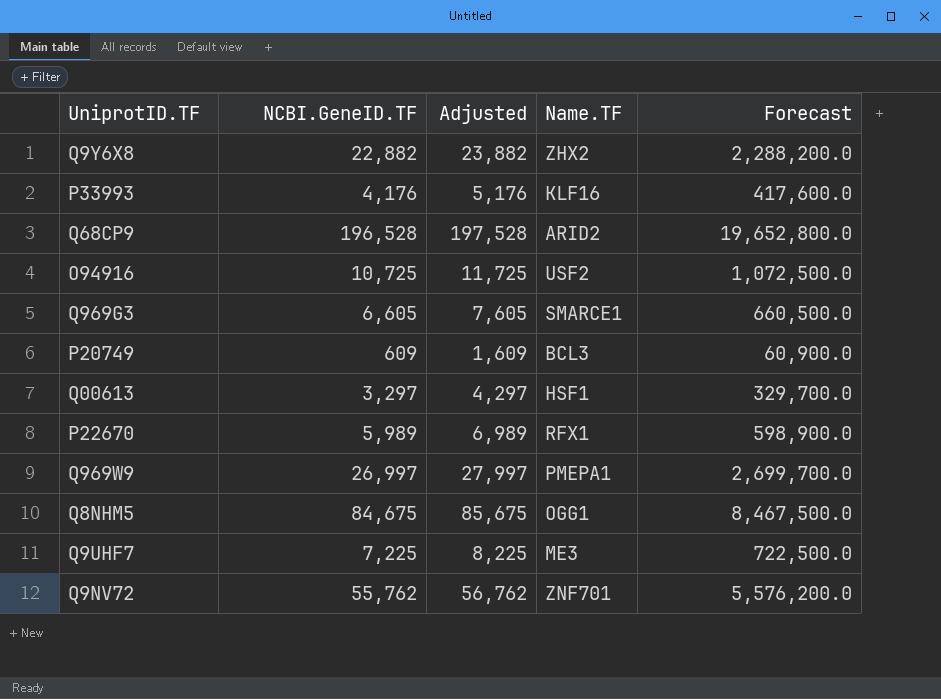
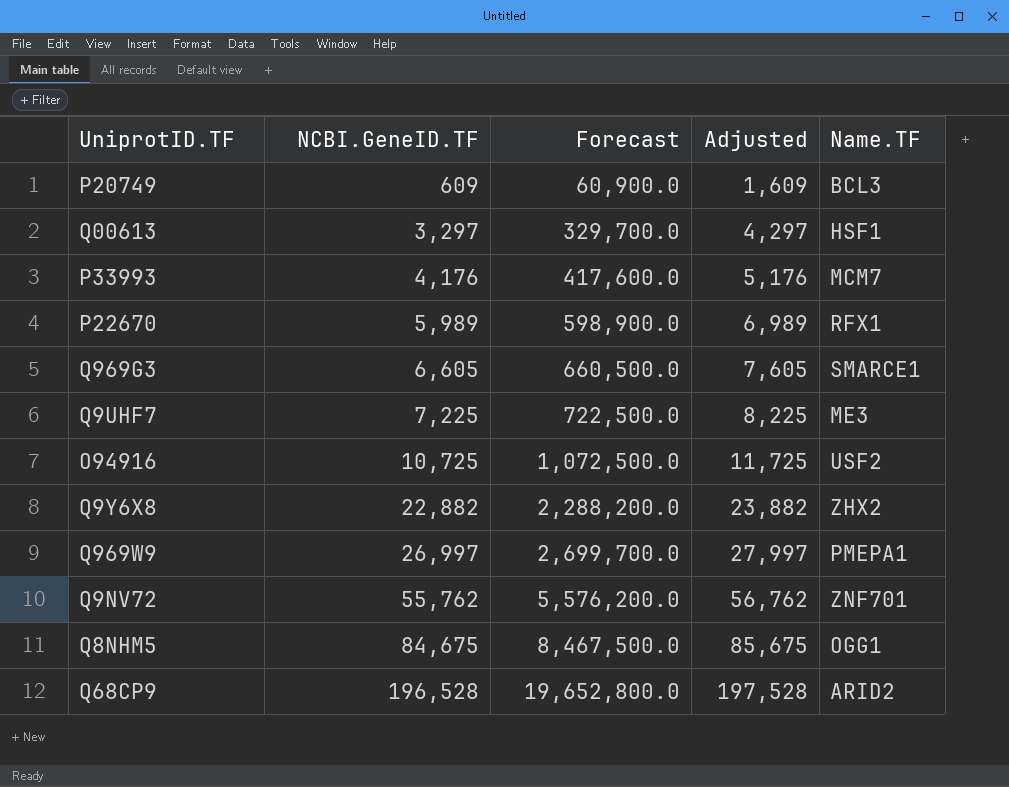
row order: none -> NCBI.GeneID.TF ascending
column Forecast | position: 5 -> 3
P33993 | Name.TF: KLF16 -> MCM7

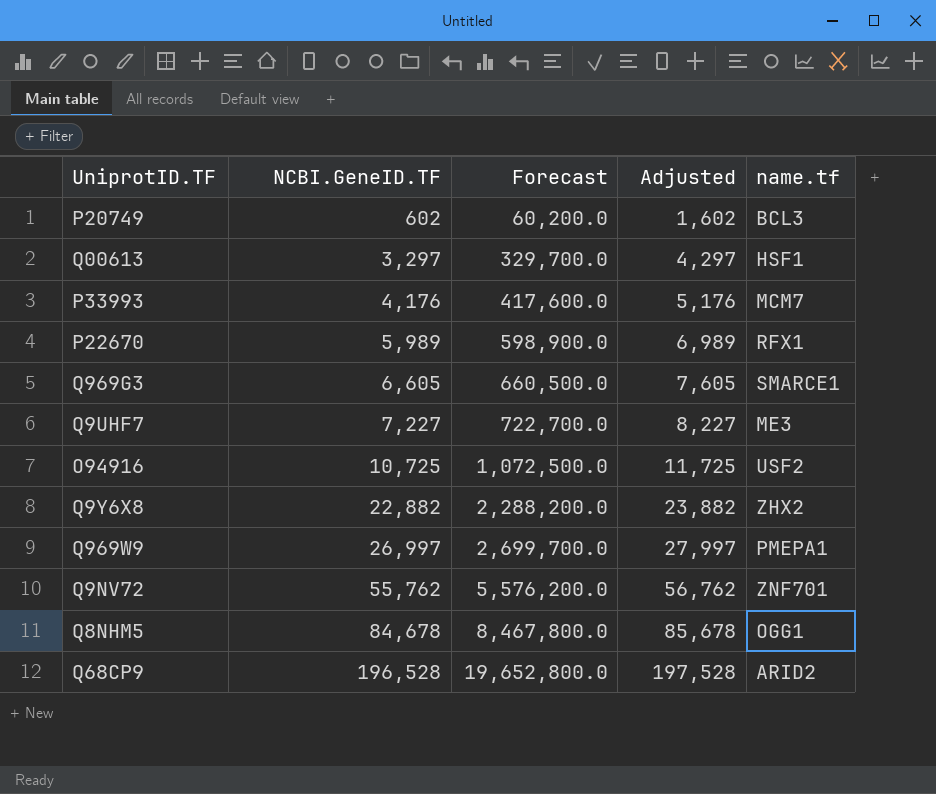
column name: Name.TF -> name.tf
P20749 | NCBI.GeneID.TF: 609 -> 602
P20749 | Forecast: 60,900.0 -> 60,200.0
P20749 | Adjusted: 1,609 -> 1,602
Q9UHF7 | NCBI.GeneID.TF: 7,225 -> 7,227
Q9UHF7 | Forecast: 722,500.0 -> 722,700.0
Q9UHF7 | Adjusted: 8,225 -> 8,227
Q8NHM5 | NCBI.GeneID.TF: 84,675 -> 84,678
Q8NHM5 | Forecast: 8,467,500.0 -> 8,467,800.0
Q8NHM5 | Adjusted: 85,675 -> 85,678

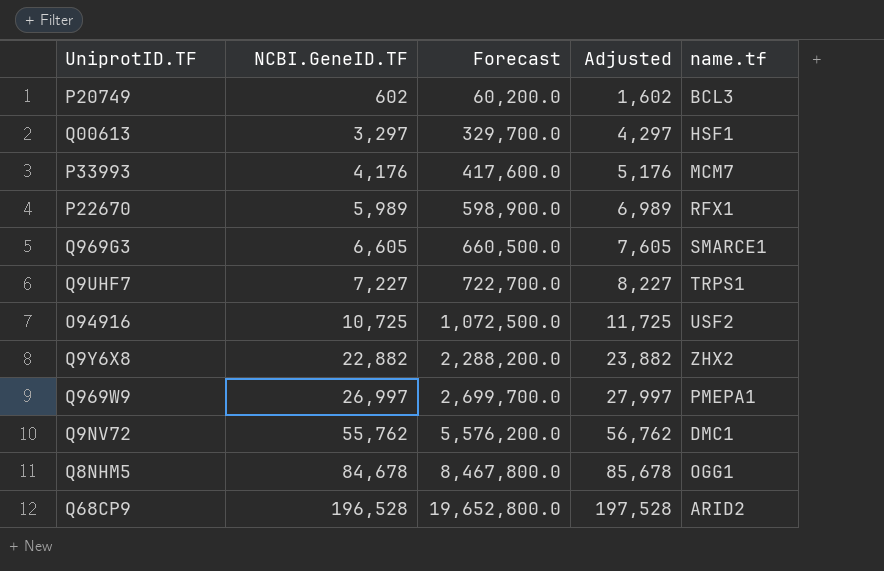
Q9UHF7 | name.tf: ME3 -> TRPS1
Q9NV72 | name.tf: ZNF701 -> DMC1

